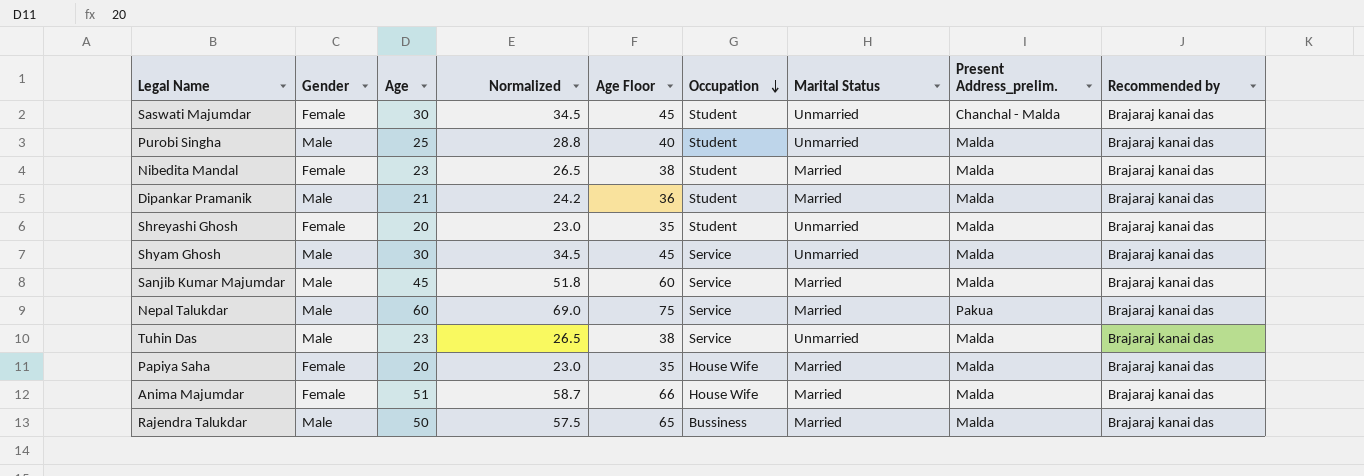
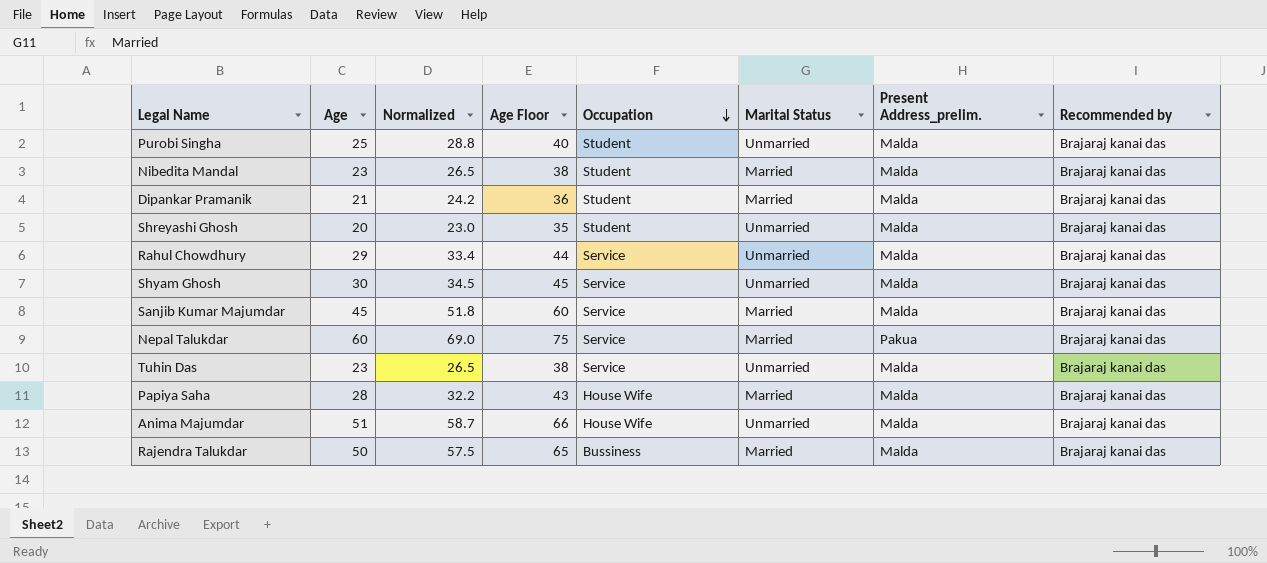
column Gender | position: 2 -> none
row Saswati Majumdar: Female | 30 | 34.5 | 45 | Student | Unmarried | Chanchal - Malda | Brajaraj kanai das -> none
row Rahul Chowdhury: none -> 29 | 33.4 | 44 | Service | Unmarried | Malda | Brajaraj kanai das
Papiya Saha | Age: 20 -> 28
Papiya Saha | Normalized: 23.0 -> 32.2
Papiya Saha | Age Floor: 35 -> 43
Anima Majumdar | Marital Status: Married -> Unmarried

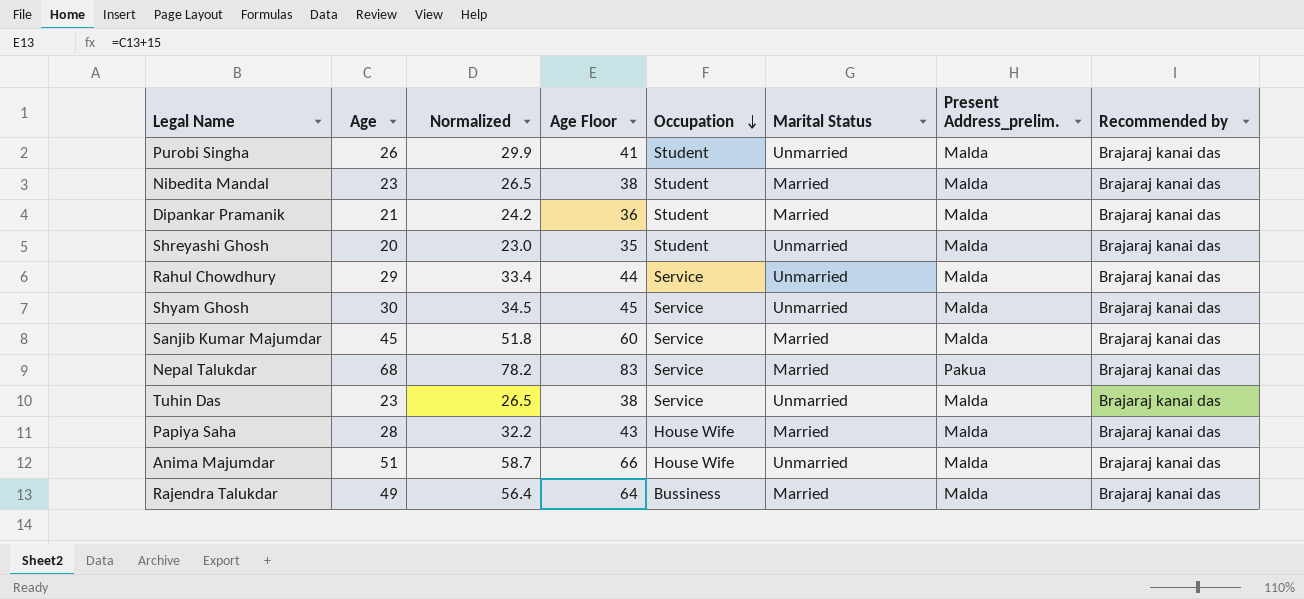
Purobi Singha | Age: 25 -> 26
Purobi Singha | Normalized: 28.8 -> 29.9
Purobi Singha | Age Floor: 40 -> 41
Nepal Talukdar | Age: 60 -> 68
Nepal Talukdar | Normalized: 69.0 -> 78.2
Nepal Talukdar | Age Floor: 75 -> 83
Rajendra Talukdar | Age: 50 -> 49
Rajendra Talukdar | Normalized: 57.5 -> 56.4
Rajendra Talukdar | Age Floor: 65 -> 64

